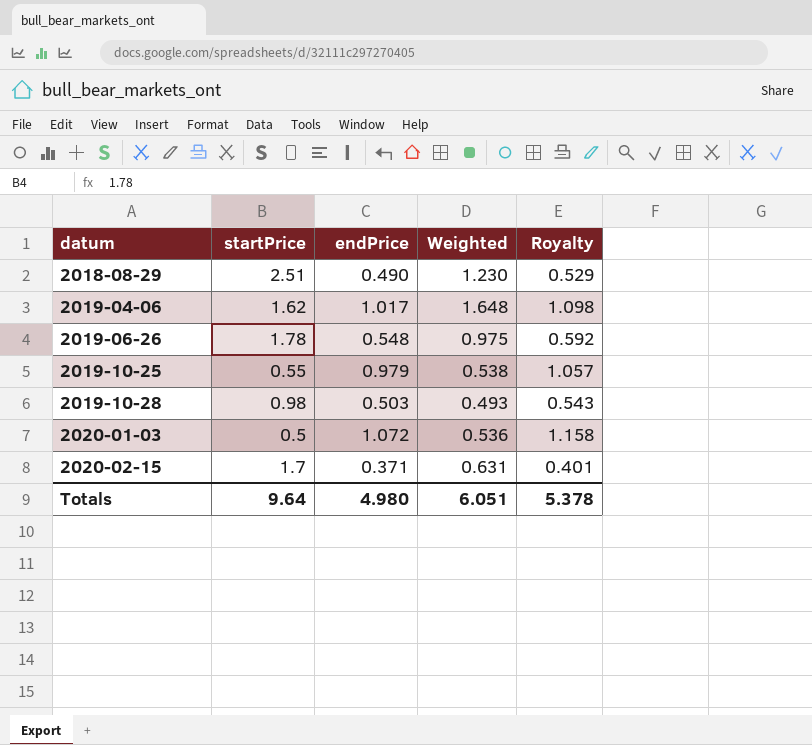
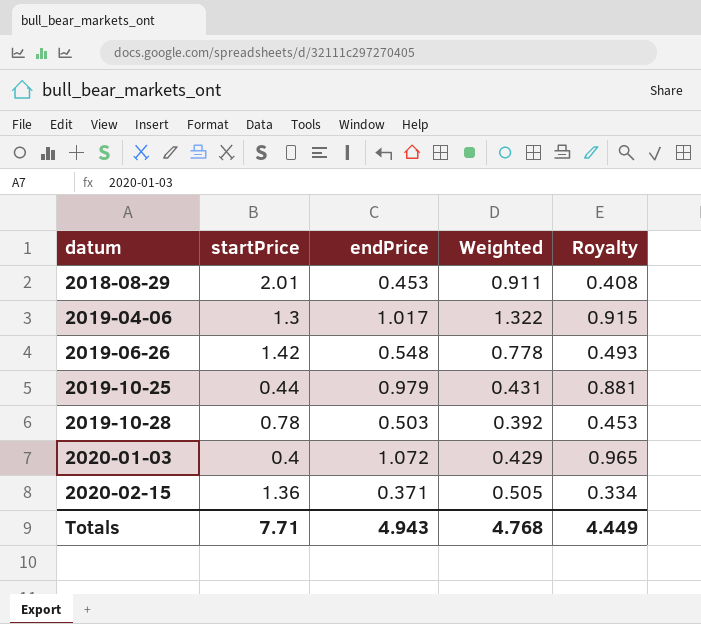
column Royalty | formula: [endPrice] * 1.08 -> [endPrice] * 0.9
2018-08-29 | startPrice: 2.51 -> 2.01
2018-08-29 | endPrice: 0.490 -> 0.453
2018-08-29 | Weighted: 1.230 -> 0.911
2019-04-06 | startPrice: 1.62 -> 1.3
2019-04-06 | Weighted: 1.648 -> 1.322
2019-06-26 | startPrice: 1.78 -> 1.42
2019-06-26 | Weighted: 0.975 -> 0.778
2019-10-25 | startPrice: 0.55 -> 0.44
2019-10-25 | Weighted: 0.538 -> 0.431
2019-10-28 | startPrice: 0.98 -> 0.78
2019-10-28 | Weighted: 0.493 -> 0.392
2020-01-03 | startPrice: 0.5 -> 0.4
2020-01-03 | Weighted: 0.536 -> 0.429
2020-02-15 | startPrice: 1.7 -> 1.36
2020-02-15 | Weighted: 0.631 -> 0.505
Totals | startPrice: 9.64 -> 7.71
Totals | endPrice: 4.980 -> 4.943
Totals | Weighted: 6.051 -> 4.768
Totals | Royalty: 5.378 -> 4.449

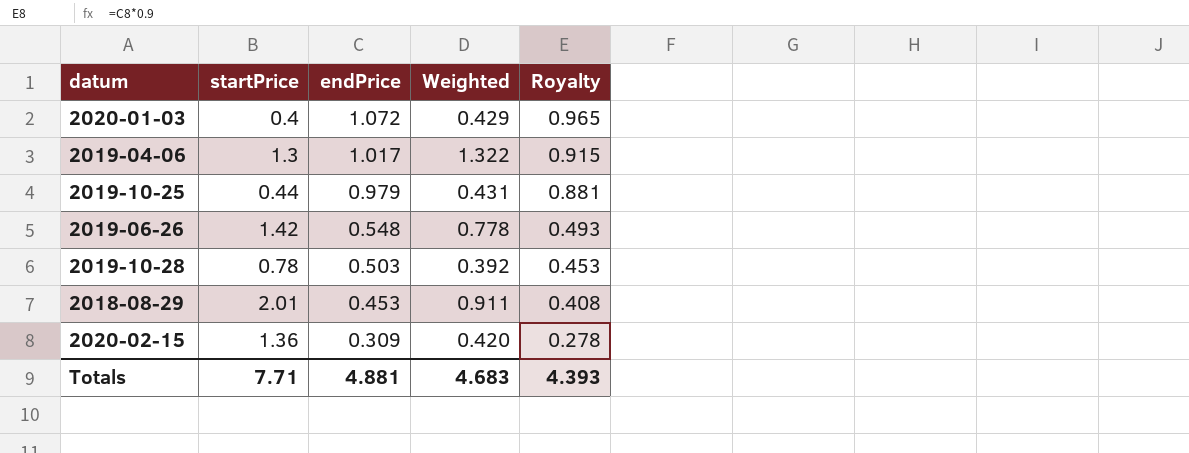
row order: datum ascending -> endPrice descending
2020-02-15 | endPrice: 0.371 -> 0.309
2020-02-15 | Weighted: 0.505 -> 0.420
2020-02-15 | Royalty: 0.334 -> 0.278
Totals | endPrice: 4.943 -> 4.881
Totals | Weighted: 4.768 -> 4.683
Totals | Royalty: 4.449 -> 4.393

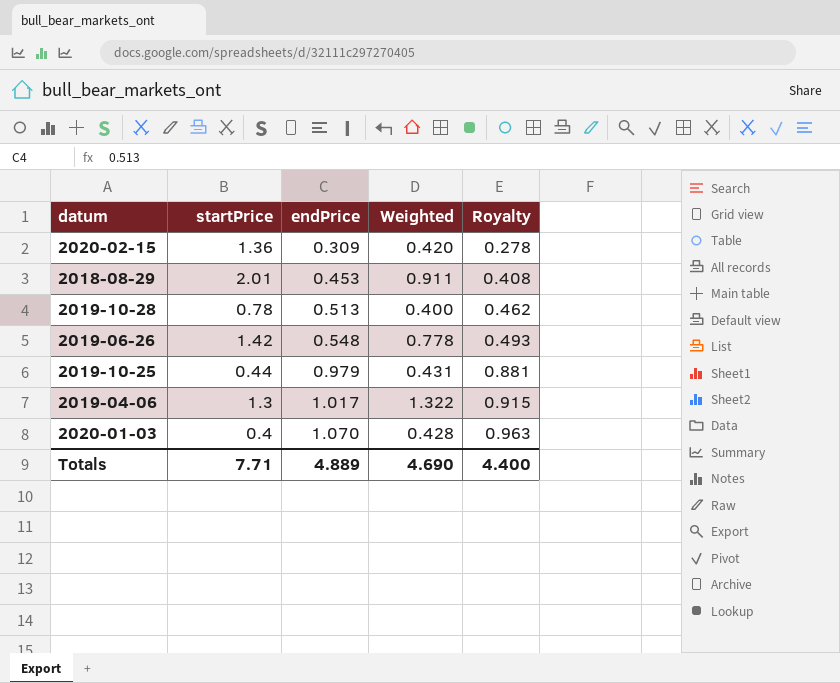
row order: endPrice descending -> endPrice ascending
2019-10-28 | endPrice: 0.503 -> 0.513
2019-10-28 | Weighted: 0.392 -> 0.400
2019-10-28 | Royalty: 0.453 -> 0.462
2020-01-03 | endPrice: 1.072 -> 1.070
2020-01-03 | Weighted: 0.429 -> 0.428
2020-01-03 | Royalty: 0.965 -> 0.963
Totals | endPrice: 4.881 -> 4.889
Totals | Weighted: 4.683 -> 4.690
Totals | Royalty: 4.393 -> 4.400

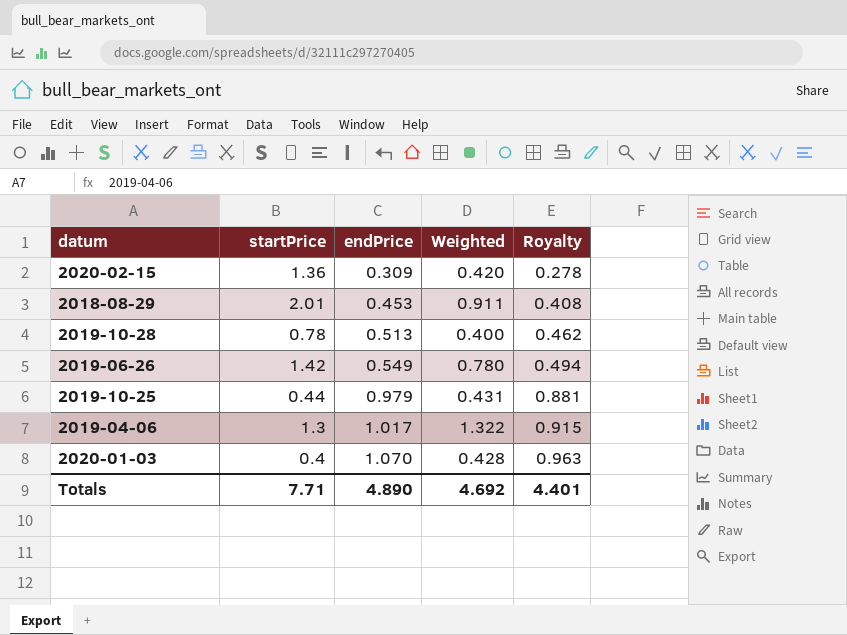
2019-06-26 | endPrice: 0.548 -> 0.549
2019-06-26 | Weighted: 0.778 -> 0.780
2019-06-26 | Royalty: 0.493 -> 0.494
Totals | endPrice: 4.889 -> 4.890
Totals | Weighted: 4.690 -> 4.692
Totals | Royalty: 4.400 -> 4.401

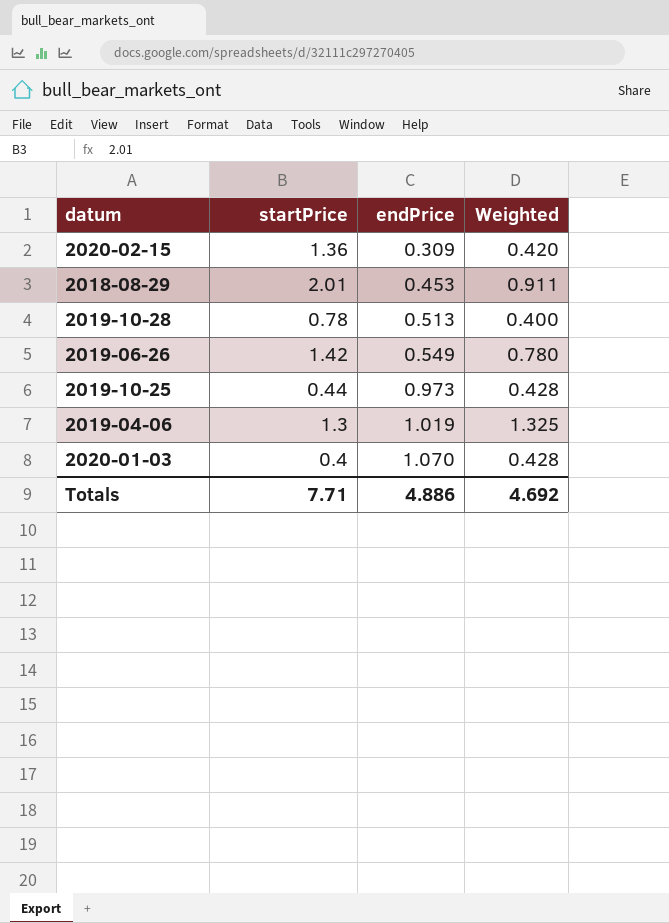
column Royalty | formula: [endPrice] * 0.9 -> none
2019-10-25 | endPrice: 0.979 -> 0.973
2019-10-25 | Weighted: 0.431 -> 0.428
2019-04-06 | endPrice: 1.017 -> 1.019
2019-04-06 | Weighted: 1.322 -> 1.325
Totals | endPrice: 4.890 -> 4.886

